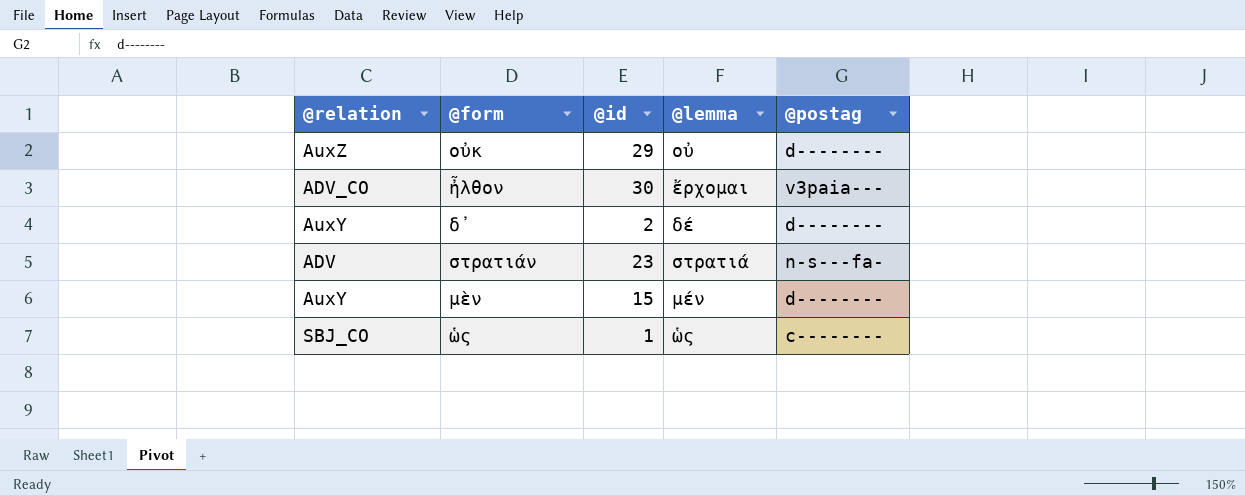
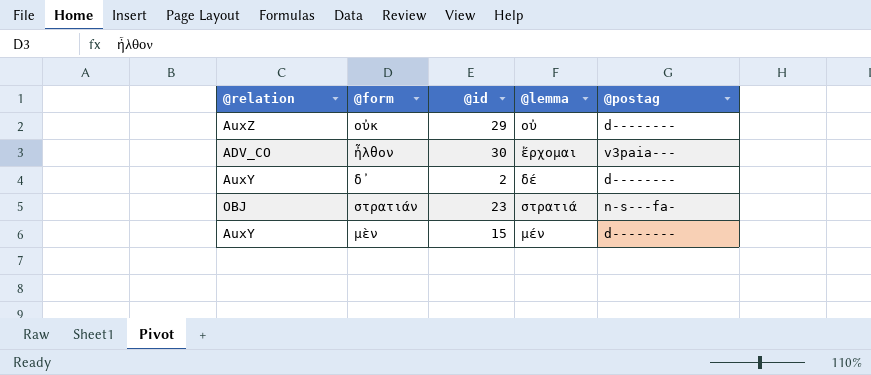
row ὡς: SBJ_CO | 1 | ὡς | c-------- -> none
στρατιάν | @relation: ADV -> OBJ

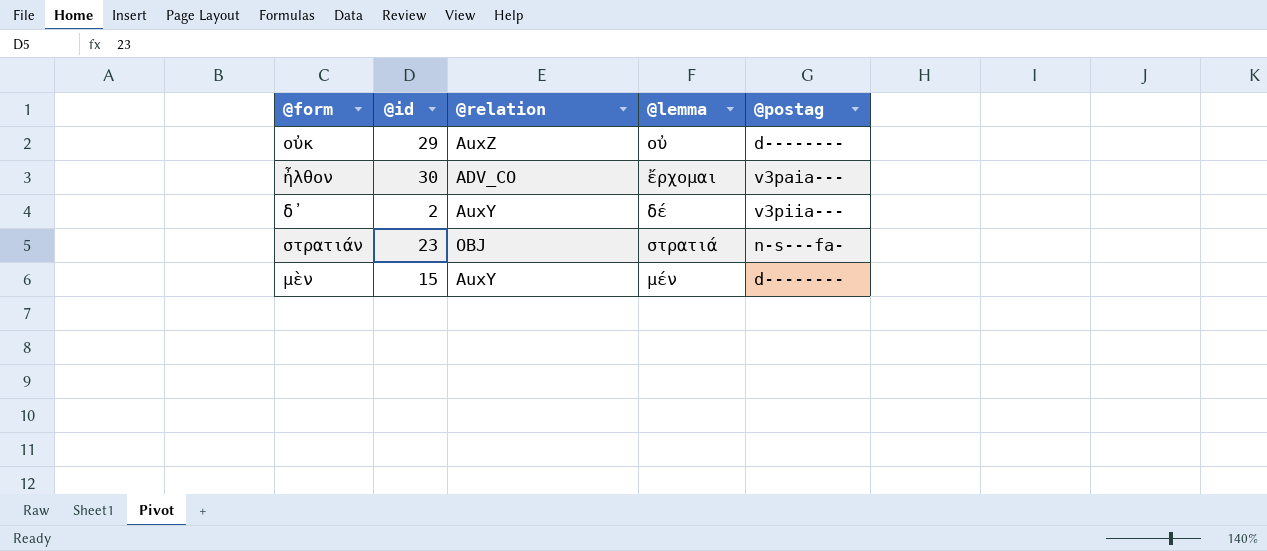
column @relation | position: 1 -> 3
δ᾽ | @postag: d-------- -> v3piia---

